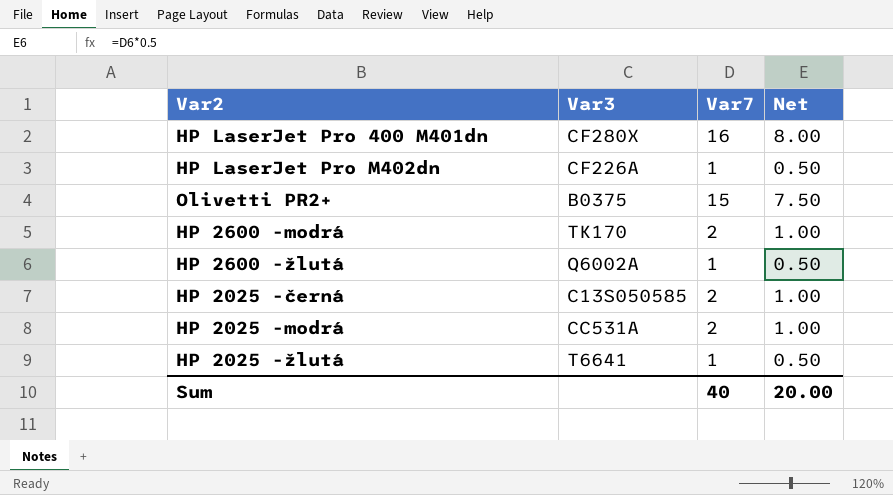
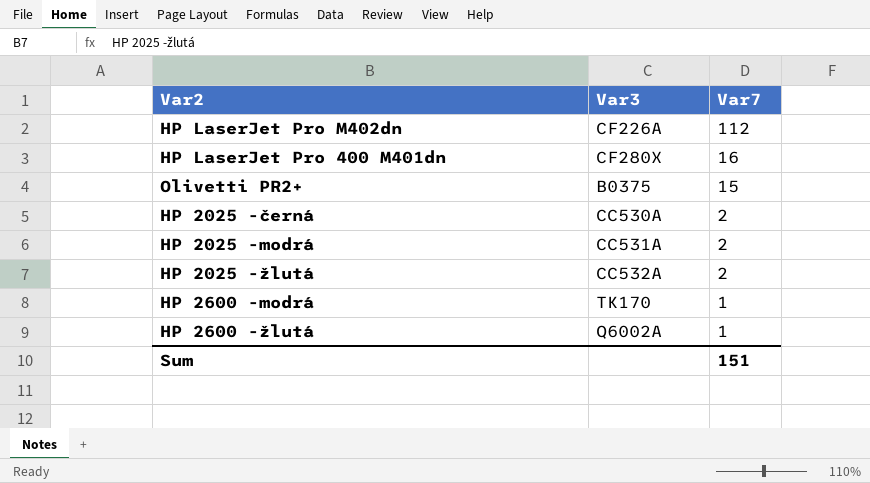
row order: none -> Var7 descending
column Net | formula: [Var7] * 0.5 -> none
HP LaserJet Pro M402dn | Var7: 1 -> 112
HP 2025 -černá | Var3: C13S050585 -> CC530A
HP 2025 -žlutá | Var3: T6641 -> CC532A
HP 2025 -žlutá | Var7: 1 -> 2
HP 2600 -modrá | Var7: 2 -> 1
Sum | Var7: 40 -> 151

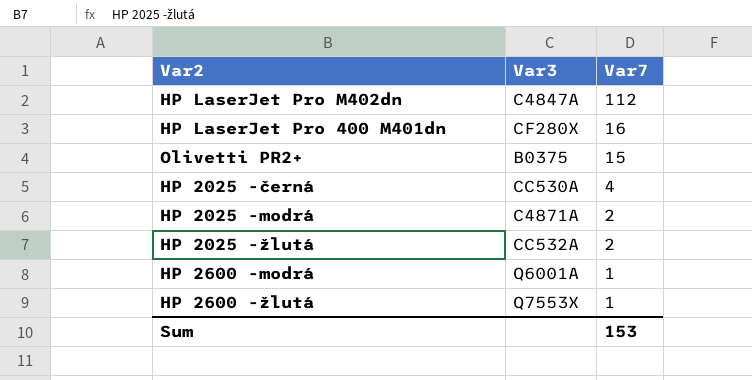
HP LaserJet Pro M402dn | Var3: CF226A -> C4847A
HP 2025 -černá | Var7: 2 -> 4
HP 2025 -modrá | Var3: CC531A -> C4871A
HP 2600 -modrá | Var3: TK170 -> Q6001A
HP 2600 -žlutá | Var3: Q6002A -> Q7553X
Sum | Var7: 151 -> 153

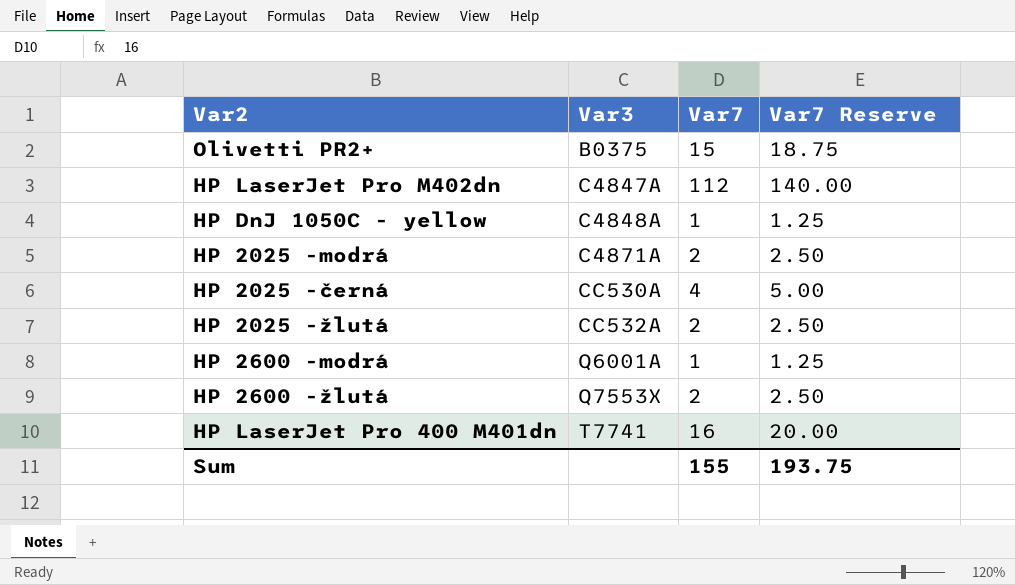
row order: Var7 descending -> Var3 ascending
column Var7 Reserve | formula: none -> [Var7] * 1.25
row HP DnJ 1050C - yellow: none -> C4848A | 1 | 1.25
HP 2600 -žlutá | Var7: 1 -> 2
HP LaserJet Pro 400 M401dn | Var3: CF280X -> T7741
Sum | Var7: 153 -> 155

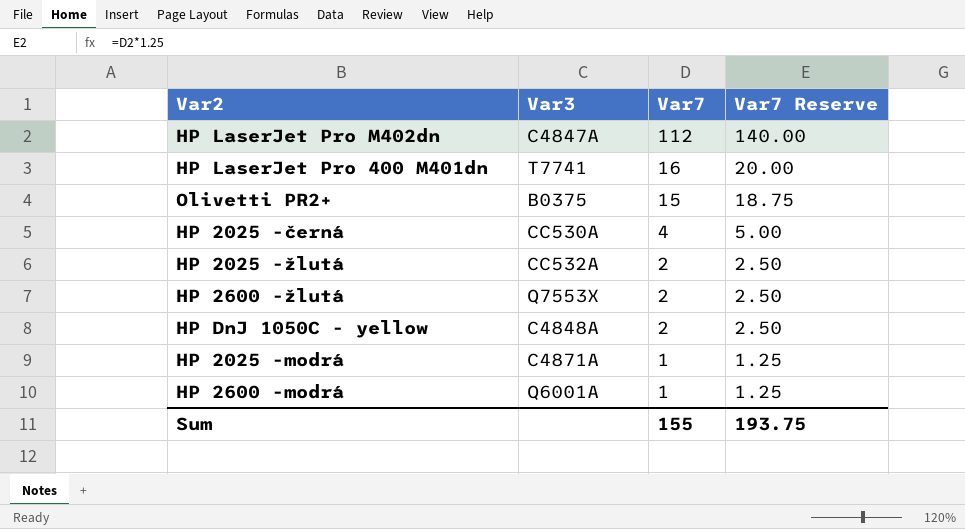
row order: Var3 ascending -> Var7 descending
HP DnJ 1050C - yellow | Var7: 1 -> 2
HP DnJ 1050C - yellow | Var7 Reserve: 1.25 -> 2.50
HP 2025 -modrá | Var7: 2 -> 1
HP 2025 -modrá | Var7 Reserve: 2.50 -> 1.25

